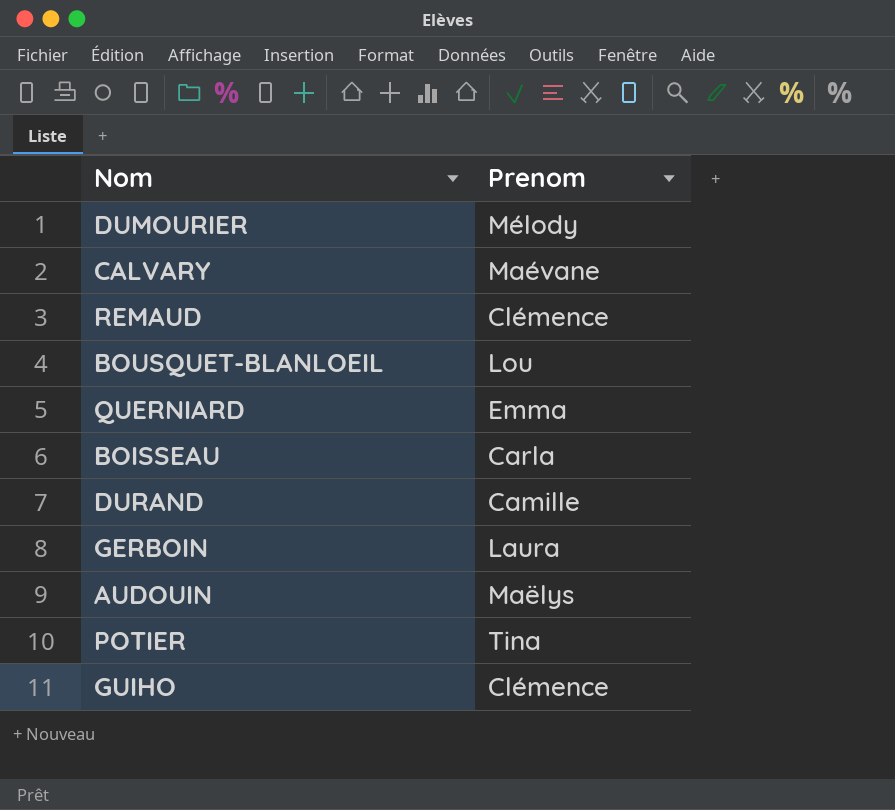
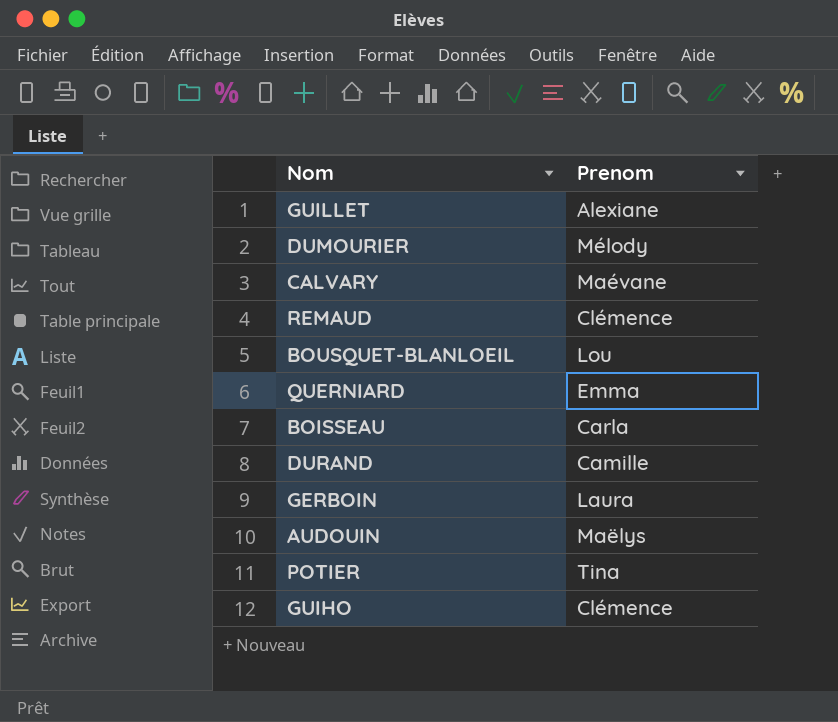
row GUILLET: none -> Alexiane

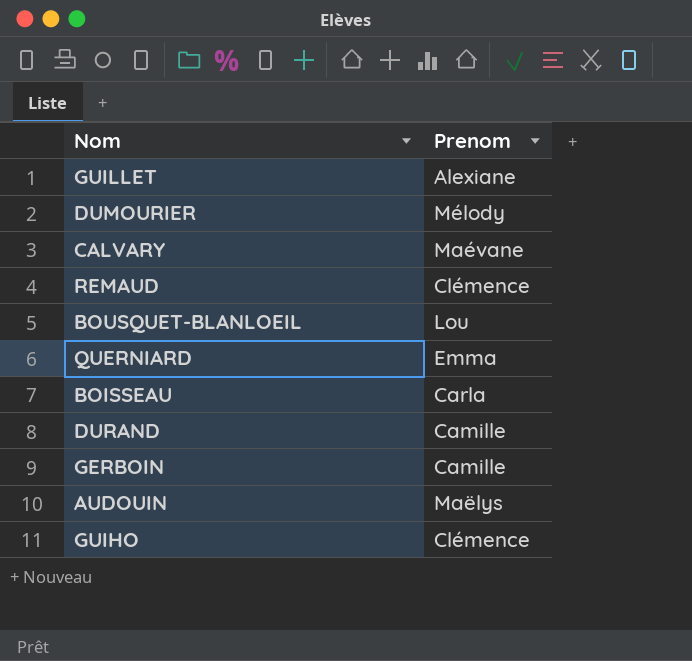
row POTIER: Tina -> none
GERBOIN | Prenom: Laura -> Camille

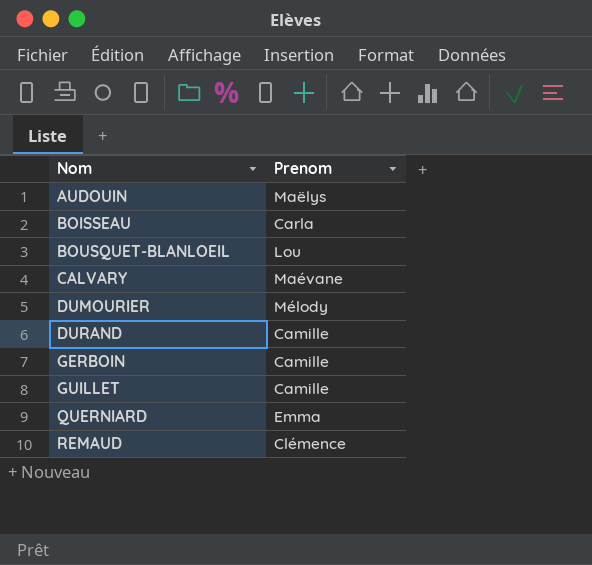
row order: none -> Nom ascending
row GUIHO: Clémence -> none
GUILLET | Prenom: Alexiane -> Camille

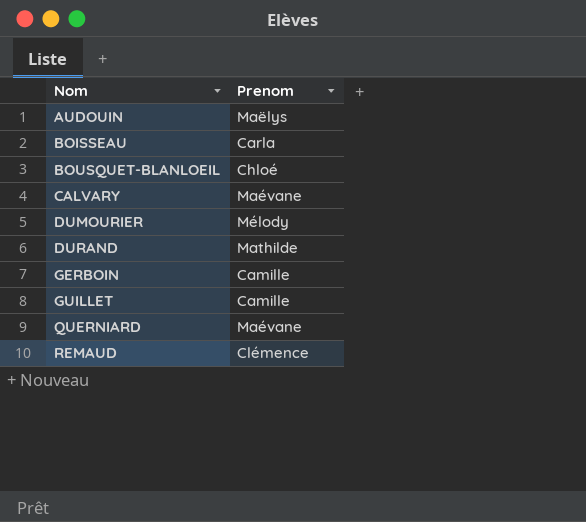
BOUSQUET-BLANLOEIL | Prenom: Lou -> Chloé
DURAND | Prenom: Camille -> Mathilde
QUERNIARD | Prenom: Emma -> Maévane

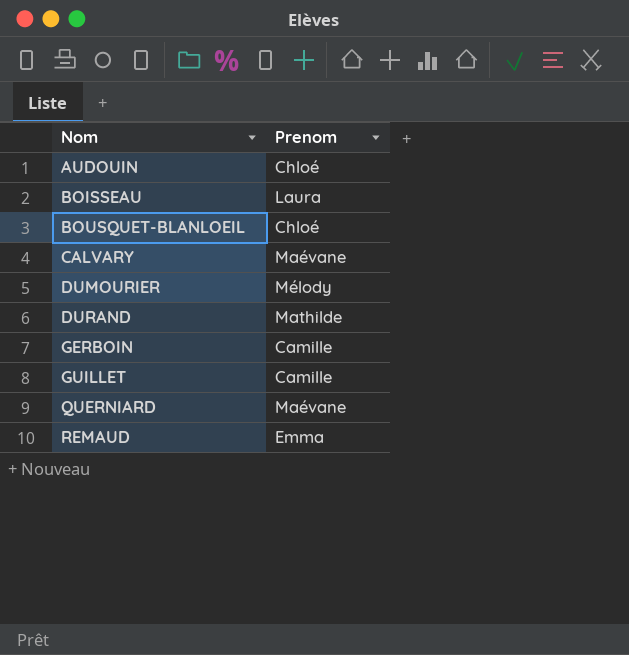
AUDOUIN | Prenom: Maëlys -> Chloé
BOISSEAU | Prenom: Carla -> Laura
REMAUD | Prenom: Clémence -> Emma

